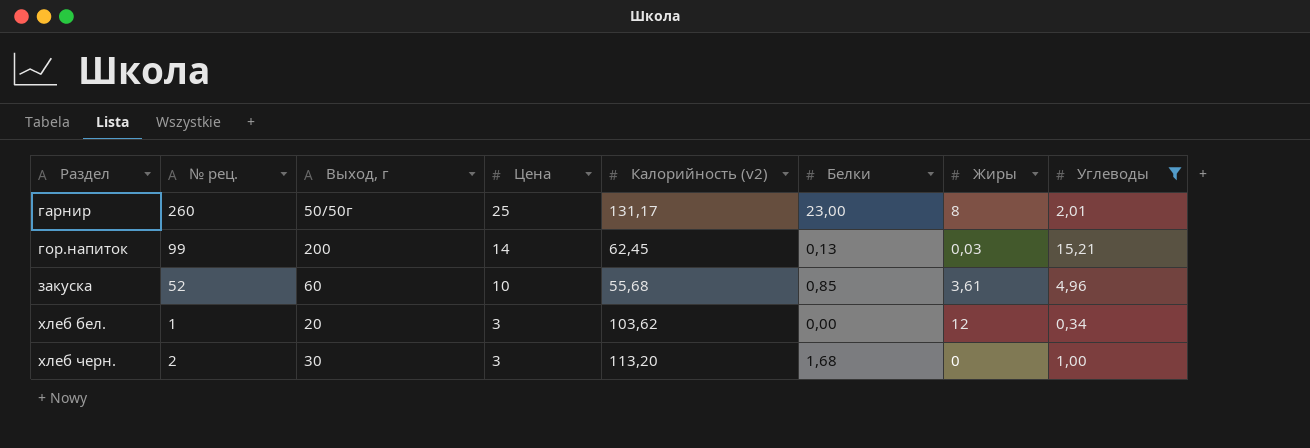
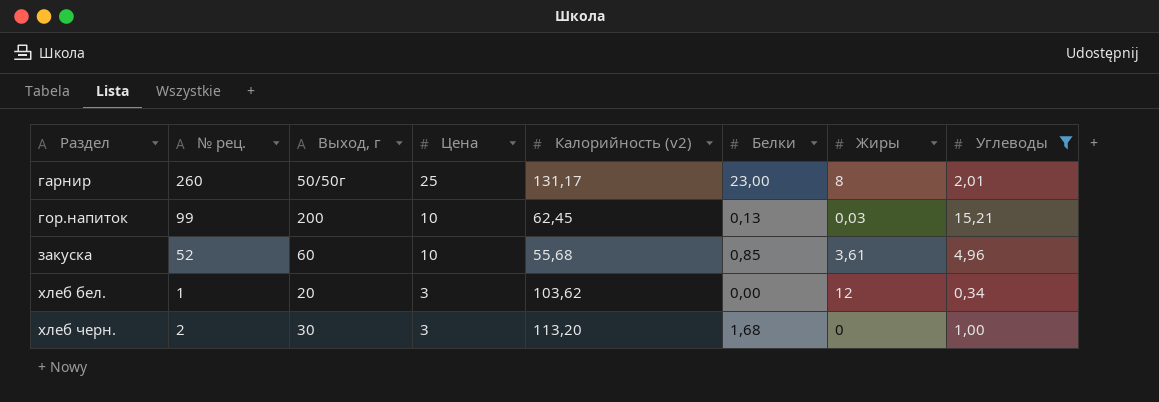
гор.напиток | Цена: 14 -> 10

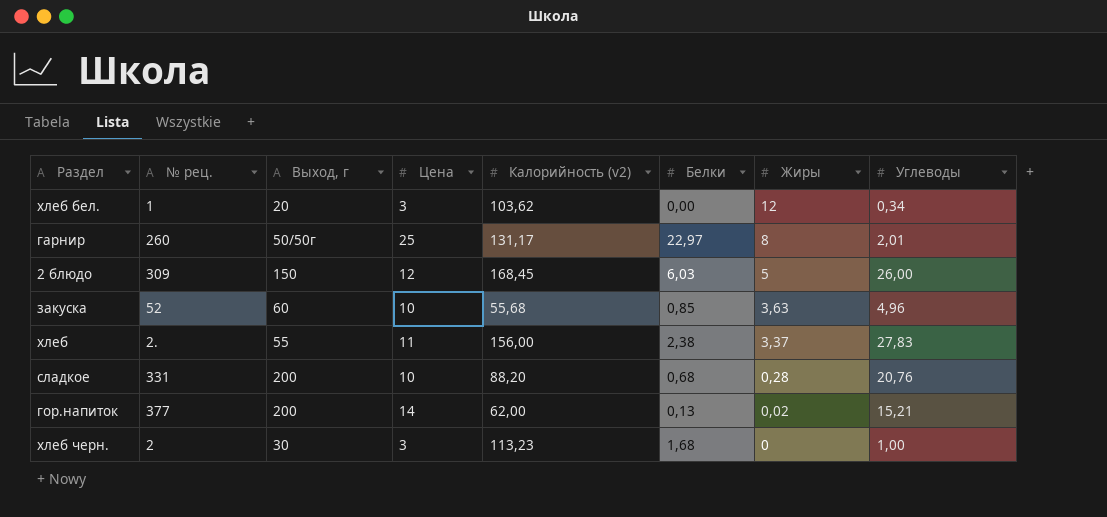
filter: Углеводы <= 15,21 -> none
row order: Раздел ascending -> Жиры descending
гарнир | Белки: 23,00 -> 22,97
закуска | Жиры: 3,61 -> 3,63
гор.напиток | № рец.: 99 -> 377
гор.напиток | Цена: 10 -> 14
гор.напиток | Калорийность (v2): 62,45 -> 62,00
гор.напиток | Жиры: 0,03 -> 0,02
хлеб черн. | Калорийность (v2): 113,20 -> 113,23

